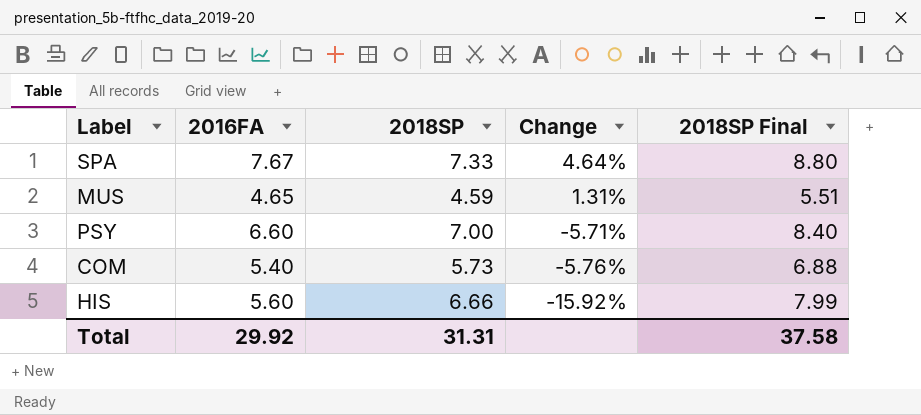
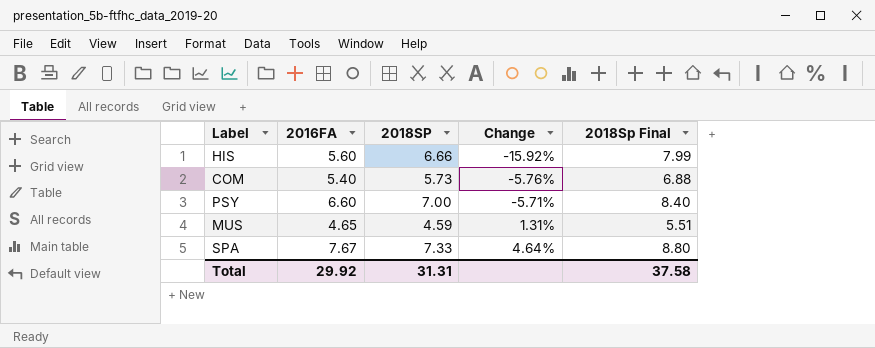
row order: Change descending -> Change ascending
column name: 2018SP Final -> 2018Sp Final

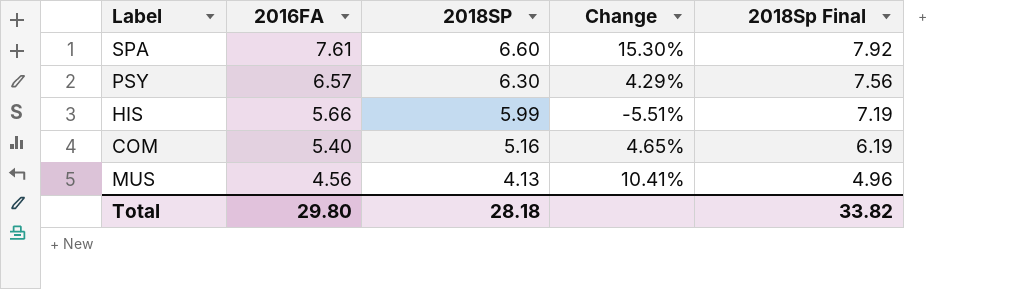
row order: Change ascending -> 2016FA descending
SPA | 2016FA: 7.67 -> 7.61
SPA | 2018SP: 7.33 -> 6.60
SPA | Change: 4.64% -> 15.30%
SPA | 2018Sp Final: 8.80 -> 7.92
PSY | 2016FA: 6.60 -> 6.57
PSY | 2018SP: 7.00 -> 6.30
PSY | Change: -5.71% -> 4.29%
PSY | 2018Sp Final: 8.40 -> 7.56
HIS | 2016FA: 5.60 -> 5.66
HIS | 2018SP: 6.66 -> 5.99
HIS | Change: -15.92% -> -5.51%
HIS | 2018Sp Final: 7.99 -> 7.19
COM | 2018SP: 5.73 -> 5.16
COM | Change: -5.76% -> 4.65%
COM | 2018Sp Final: 6.88 -> 6.19
MUS | 2016FA: 4.65 -> 4.56
MUS | 2018SP: 4.59 -> 4.13
MUS | Change: 1.31% -> 10.41%
MUS | 2018Sp Final: 5.51 -> 4.96
Total | 2016FA: 29.92 -> 29.80
Total | 2018SP: 31.31 -> 28.18
Total | 2018Sp Final: 37.58 -> 33.82

